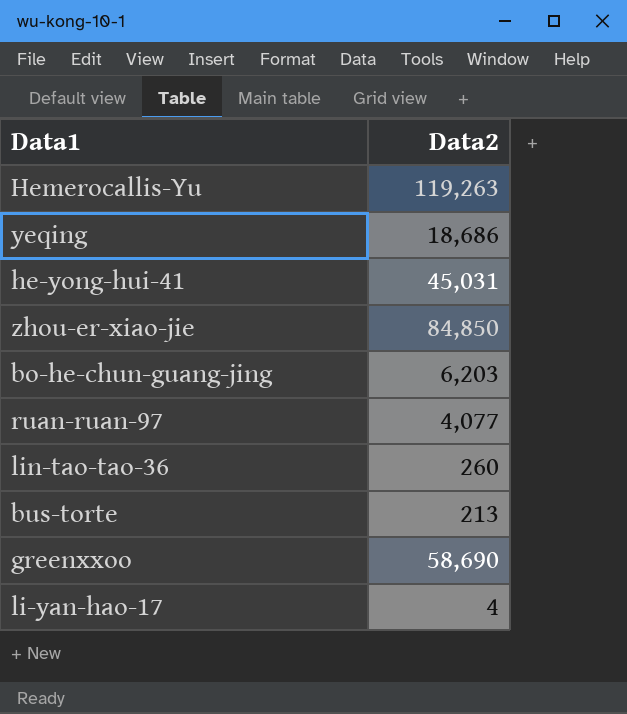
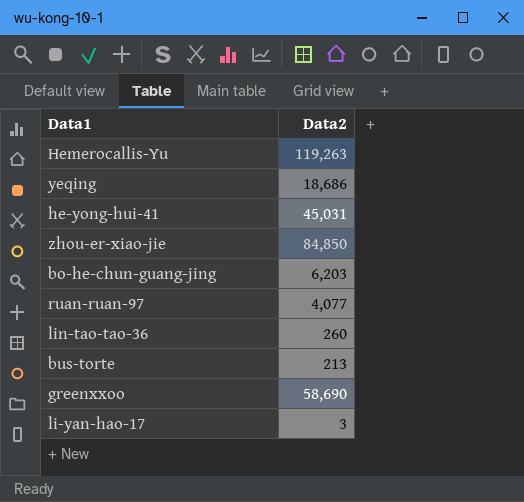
li-yan-hao-17 | Data2: 4 -> 3

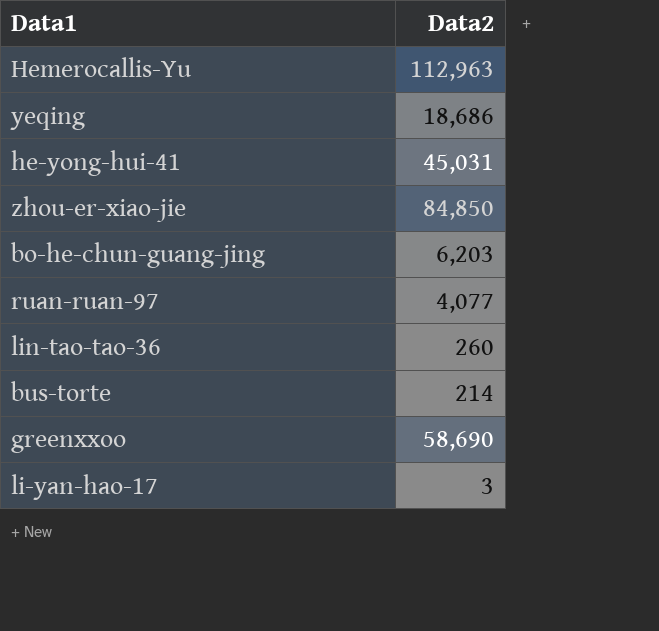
Hemerocallis-Yu | Data2: 119,263 -> 112,963
bus-torte | Data2: 213 -> 214

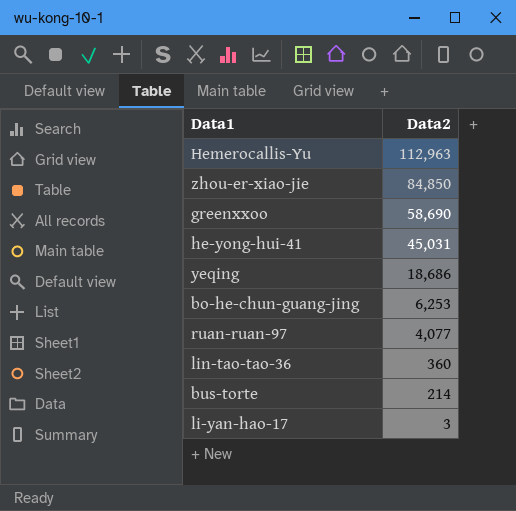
row order: none -> Data2 descending
bo-he-chun-guang-jing | Data2: 6,203 -> 6,253
lin-tao-tao-36 | Data2: 260 -> 360

